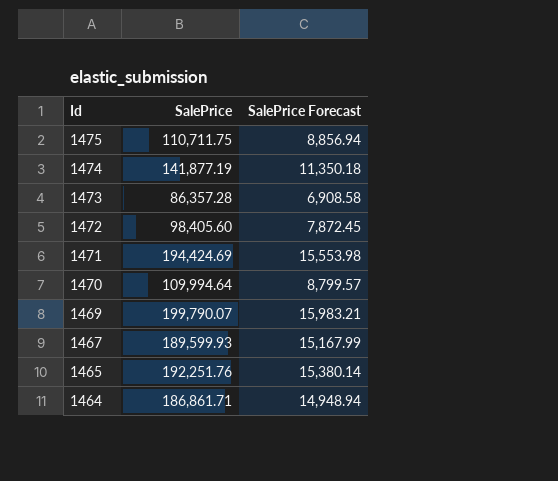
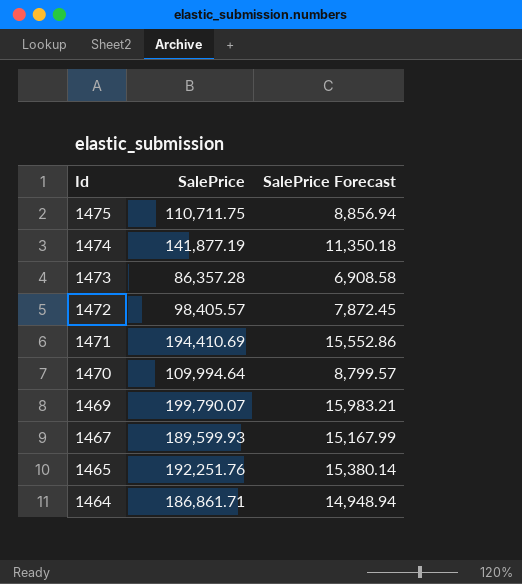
1472 | SalePrice: 98,405.60 -> 98,405.57
1471 | SalePrice: 194,424.69 -> 194,410.69
1471 | SalePrice Forecast: 15,553.98 -> 15,552.86

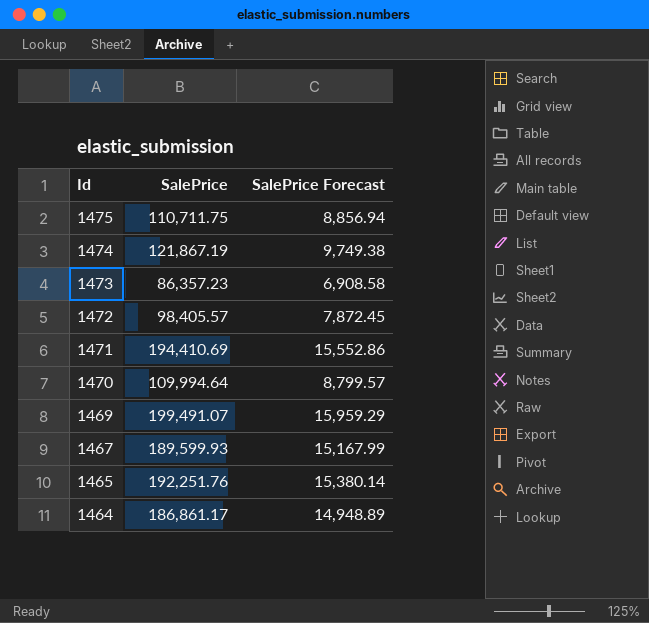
1474 | SalePrice: 141,877.19 -> 121,867.19
1474 | SalePrice Forecast: 11,350.18 -> 9,749.38
1473 | SalePrice: 86,357.28 -> 86,357.23
1469 | SalePrice: 199,790.07 -> 199,491.07
1469 | SalePrice Forecast: 15,983.21 -> 15,959.29
1464 | SalePrice: 186,861.71 -> 186,861.17
1464 | SalePrice Forecast: 14,948.94 -> 14,948.89

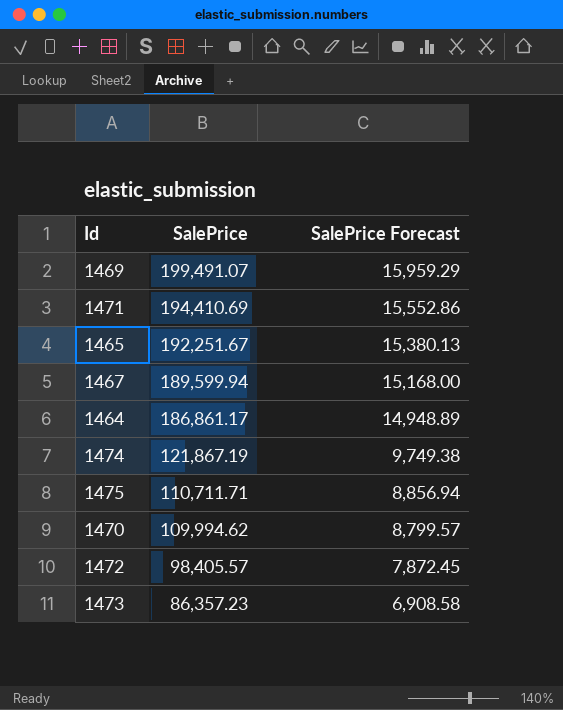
row order: Id descending -> SalePrice descending
1465 | SalePrice: 192,251.76 -> 192,251.67
1465 | SalePrice Forecast: 15,380.14 -> 15,380.13
1467 | SalePrice: 189,599.93 -> 189,599.94
1467 | SalePrice Forecast: 15,167.99 -> 15,168.00
1475 | SalePrice: 110,711.75 -> 110,711.71
1470 | SalePrice: 109,994.64 -> 109,994.62

